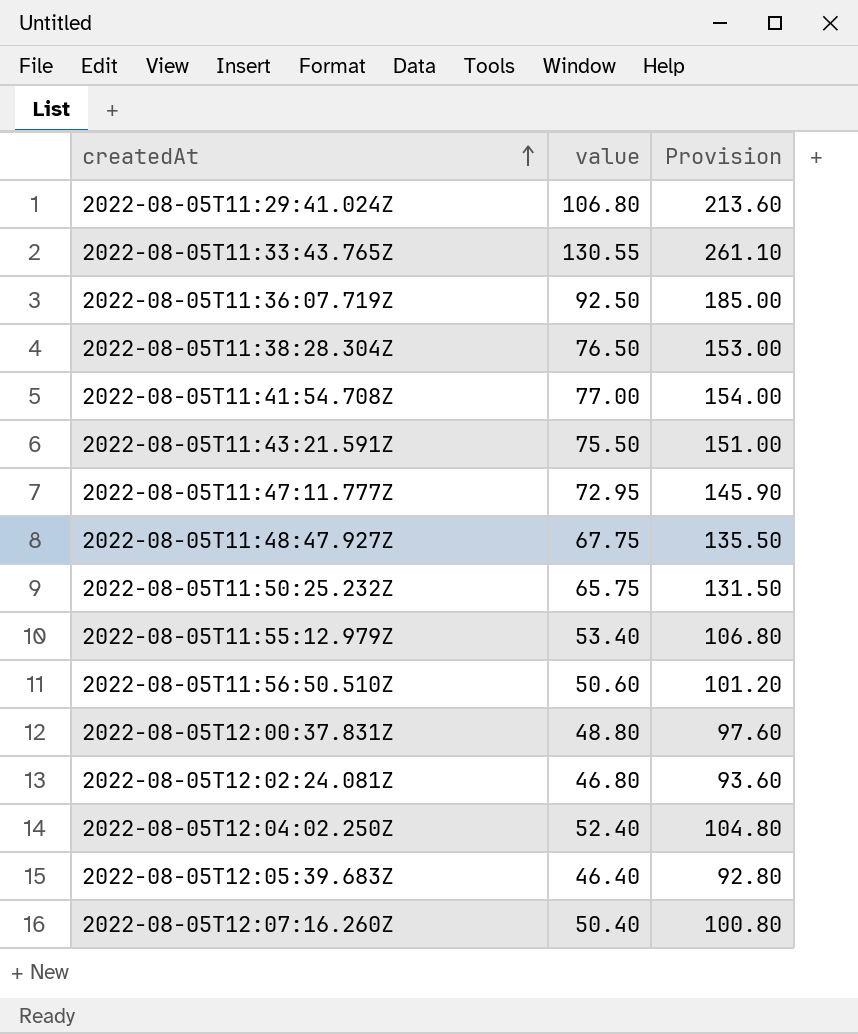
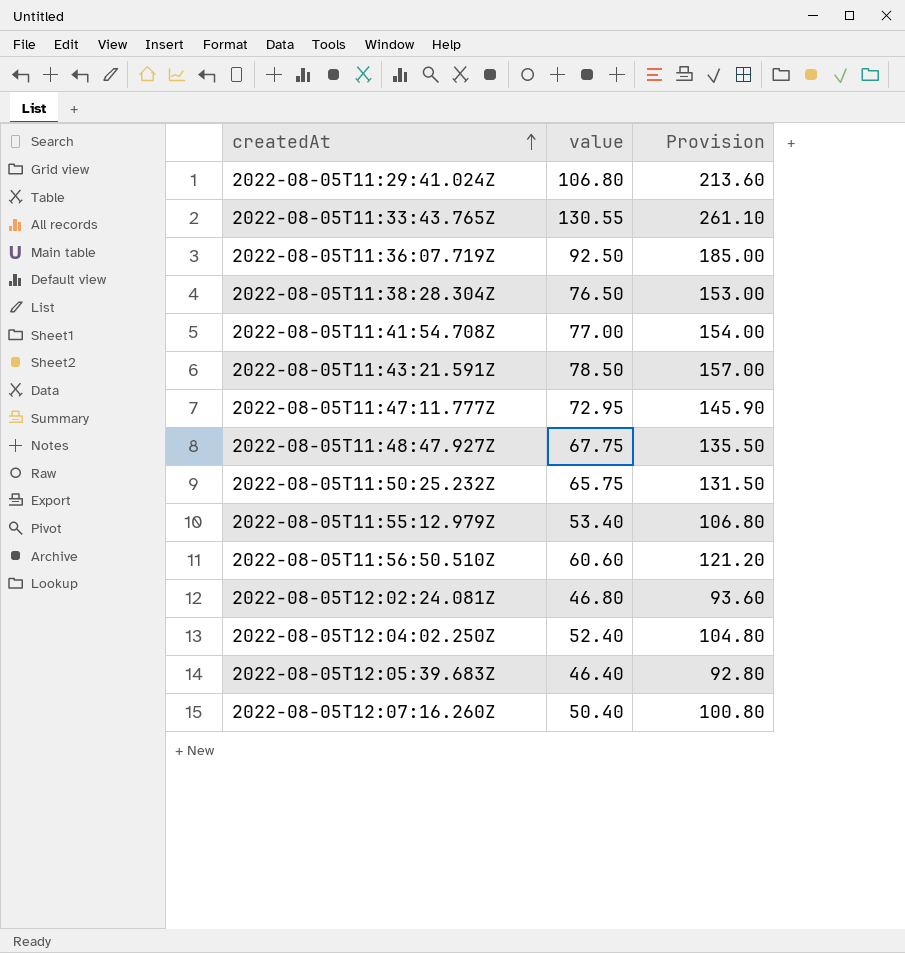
row 2022-08-05T12:00:37.831Z: 48.80 | 97.60 -> none
2022-08-05T11:43:21.591Z | value: 75.50 -> 78.50
2022-08-05T11:43:21.591Z | Provision: 151.00 -> 157.00
2022-08-05T11:56:50.510Z | value: 50.60 -> 60.60
2022-08-05T11:56:50.510Z | Provision: 101.20 -> 121.20

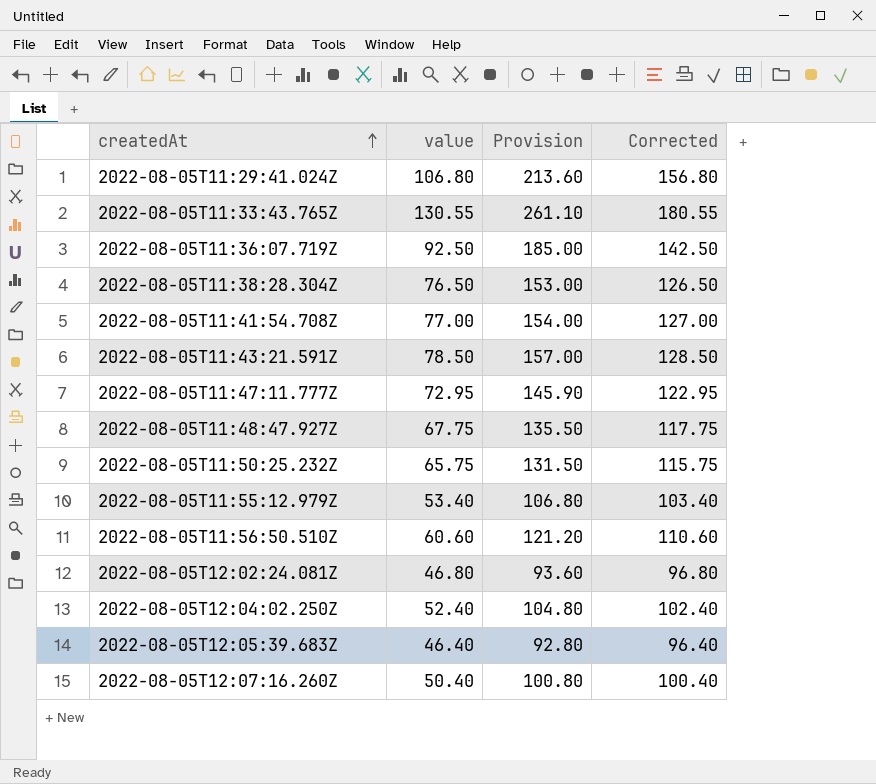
column Corrected | formula: none -> [value] + 50

